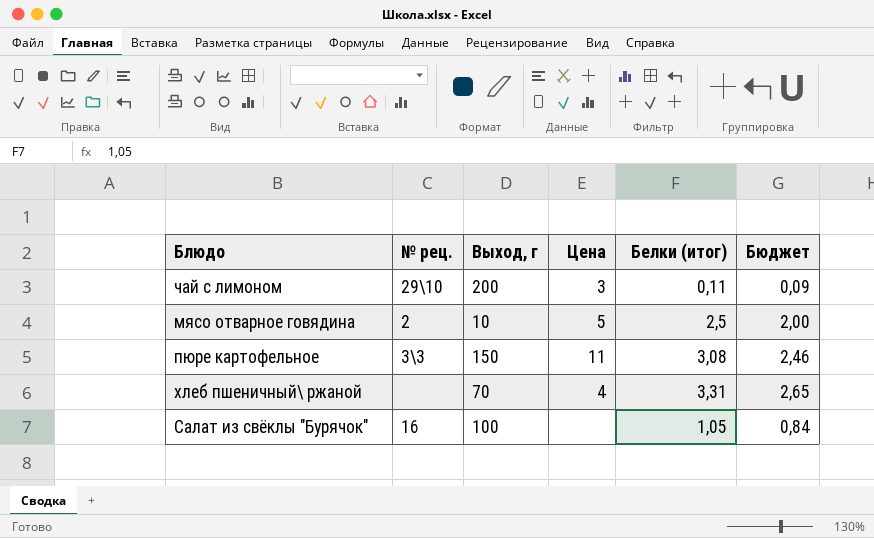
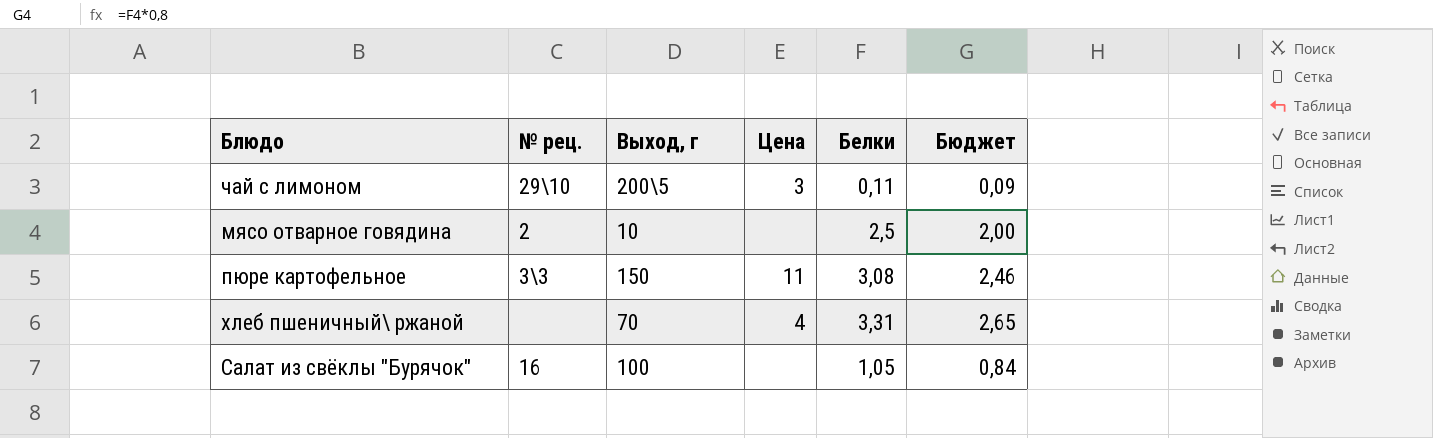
column name: Белки (итог) -> Белки
чай с лимоном | Выход, г: 200 -> 200\5
мясо отварное говядина | Цена: 5 -> none

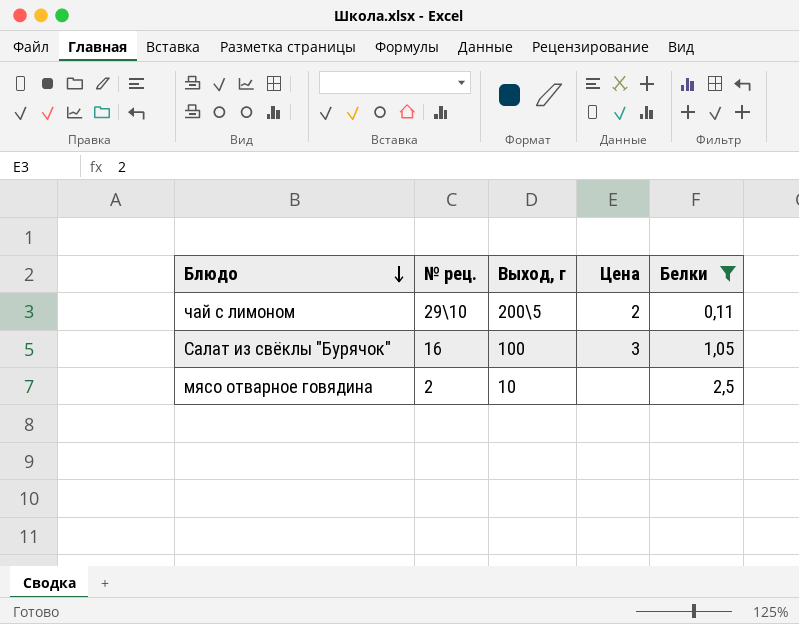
filter: none -> Белки <= 2,5
row order: none -> Блюдо descending
column Бюджет | formula: [Белки] * 0,8 -> none
чай с лимоном | Цена: 3 -> 2
Салат из свёклы "Бурячок" | Цена: none -> 3

